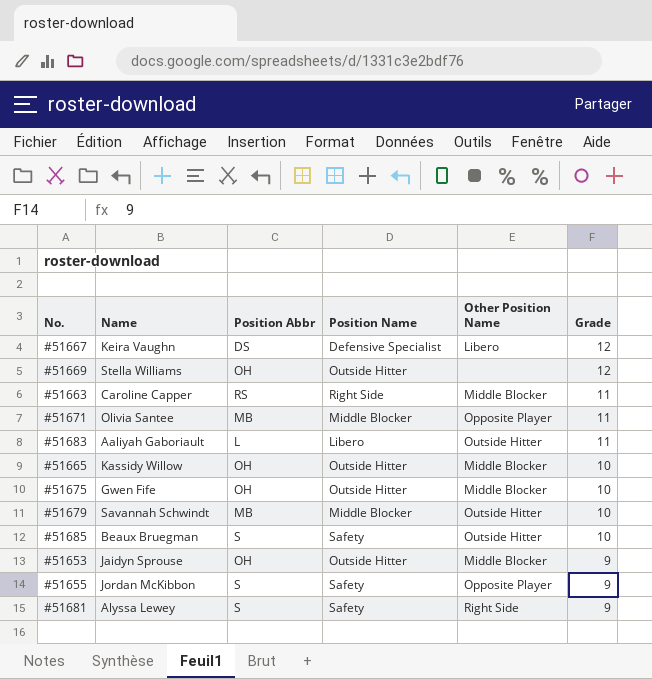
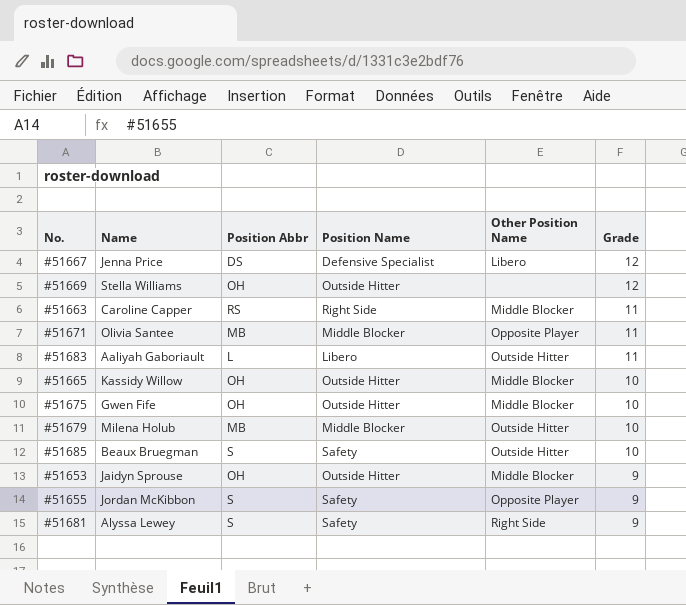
#51667 | Name: Keira Vaughn -> Jenna Price
#51679 | Name: Savannah Schwindt -> Milena Holub

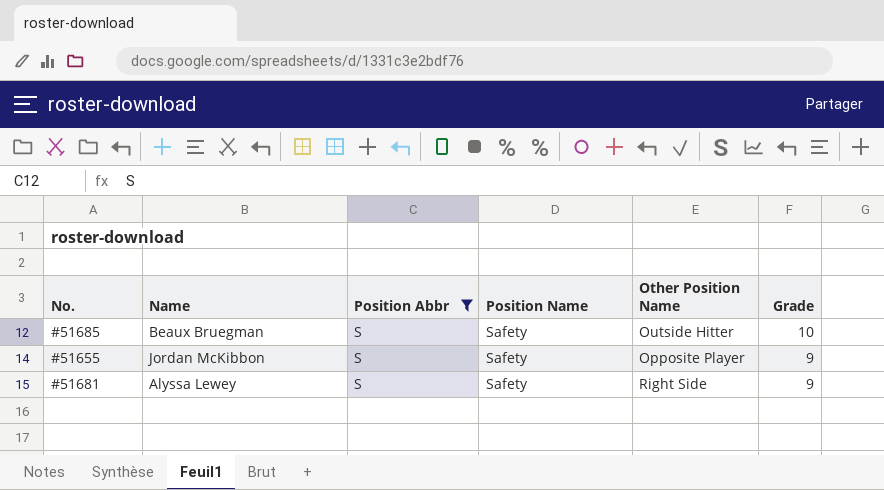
filter: none -> Position Abbr = S

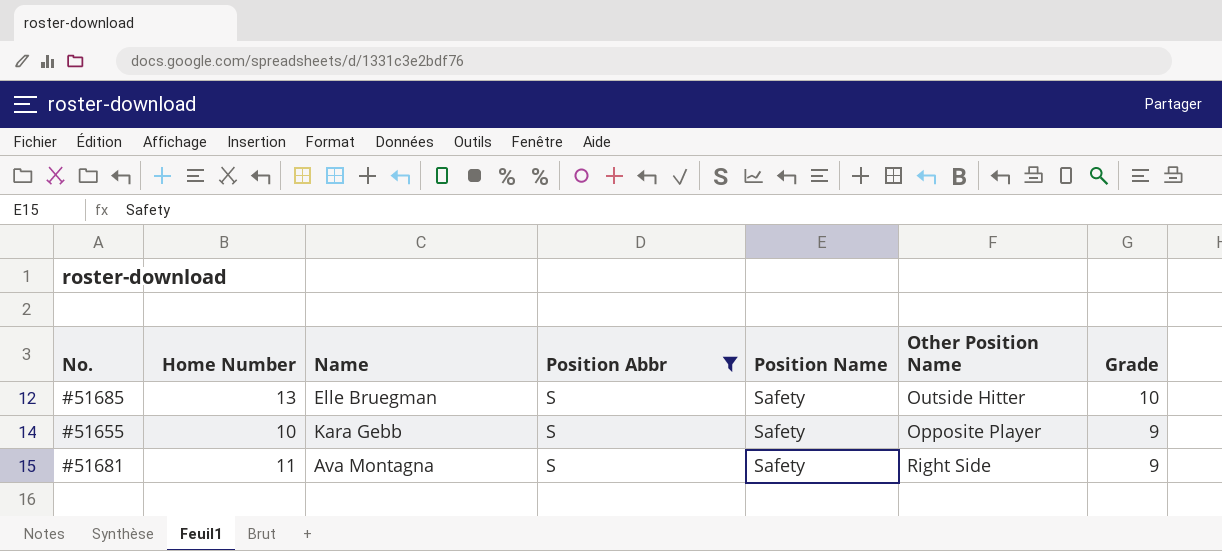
column Home Number | position: none -> 2
#51685 | Name: Beaux Bruegman -> Elle Bruegman
#51655 | Name: Jordan McKibbon -> Kara Gebb
#51681 | Name: Alyssa Lewey -> Ava Montagna

